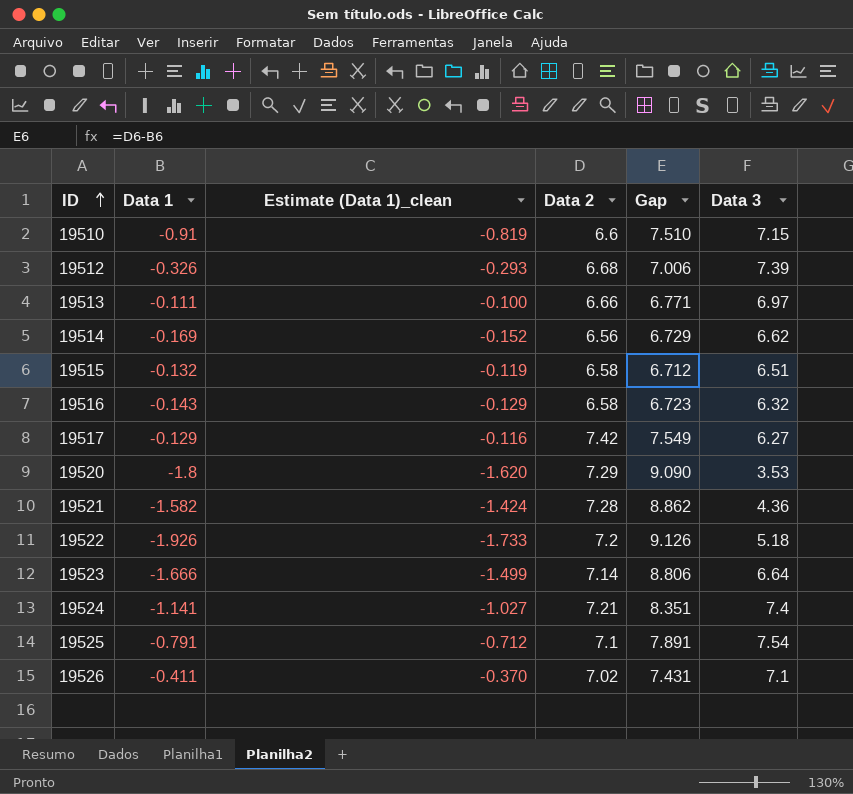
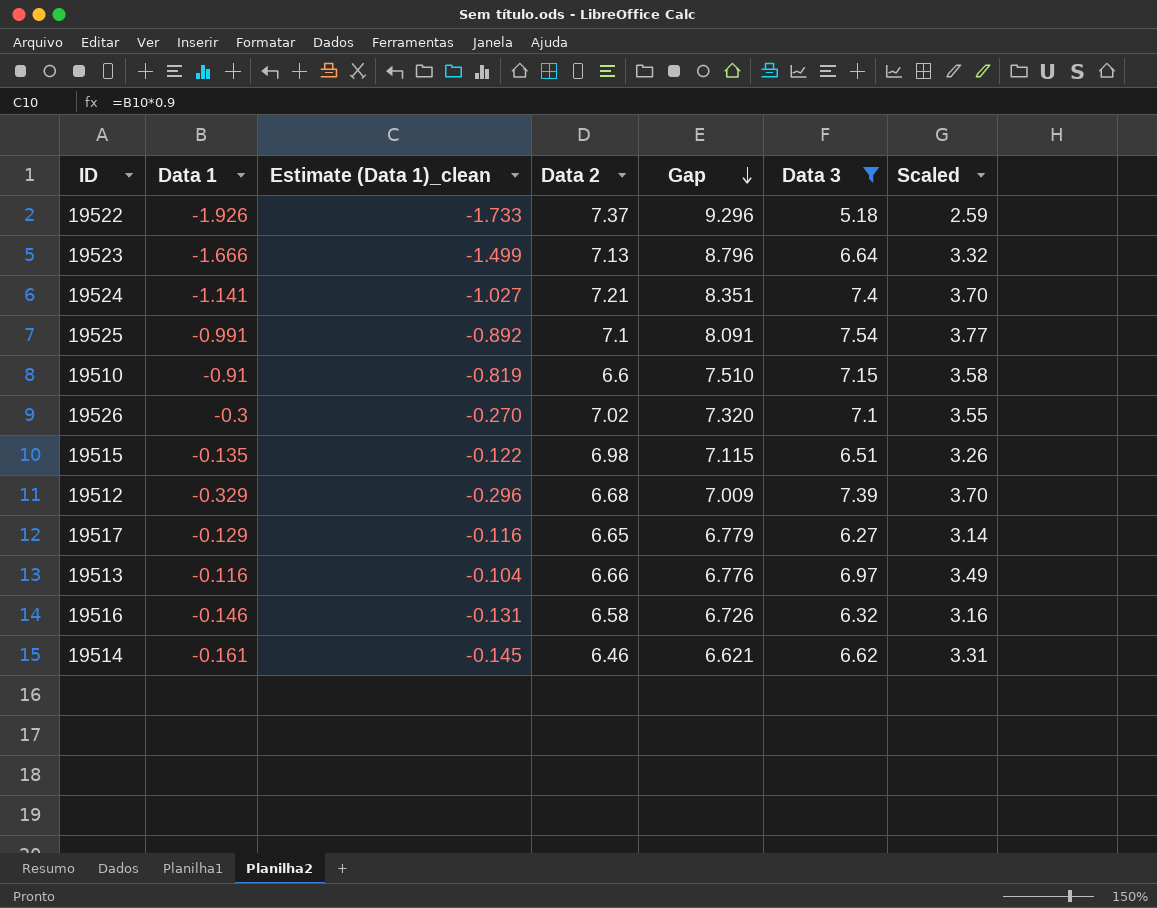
filter: none -> Data 3 >= 5.18
row order: ID ascending -> Gap descending
column Scaled | formula: none -> [Data 3] * 0.5
19522 | Data 2: 7.2 -> 7.37
19522 | Gap: 9.126 -> 9.296
19523 | Data 2: 7.14 -> 7.13
19523 | Gap: 8.806 -> 8.796
19525 | Data 1: -0.791 -> -0.991
19525 | Estimate (Data 1)_clean: -0.712 -> -0.892
19525 | Gap: 7.891 -> 8.091
19526 | Data 1: -0.411 -> -0.3
19526 | Estimate (Data 1)_clean: -0.370 -> -0.270
19526 | Gap: 7.431 -> 7.320
19515 | Data 1: -0.132 -> -0.135
19515 | Estimate (Data 1)_clean: -0.119 -> -0.122
19515 | Data 2: 6.58 -> 6.98
19515 | Gap: 6.712 -> 7.115
19512 | Data 1: -0.326 -> -0.329
19512 | Estimate (Data 1)_clean: -0.293 -> -0.296
19512 | Gap: 7.006 -> 7.009
19517 | Data 2: 7.42 -> 6.65
19517 | Gap: 7.549 -> 6.779
19513 | Data 1: -0.111 -> -0.116
19513 | Estimate (Data 1)_clean: -0.100 -> -0.104
19513 | Gap: 6.771 -> 6.776
19516 | Data 1: -0.143 -> -0.146
19516 | Estimate (Data 1)_clean: -0.129 -> -0.131
19516 | Gap: 6.723 -> 6.726
19514 | Data 1: -0.169 -> -0.161
19514 | Estimate (Data 1)_clean: -0.152 -> -0.145
19514 | Data 2: 6.56 -> 6.46
19514 | Gap: 6.729 -> 6.621

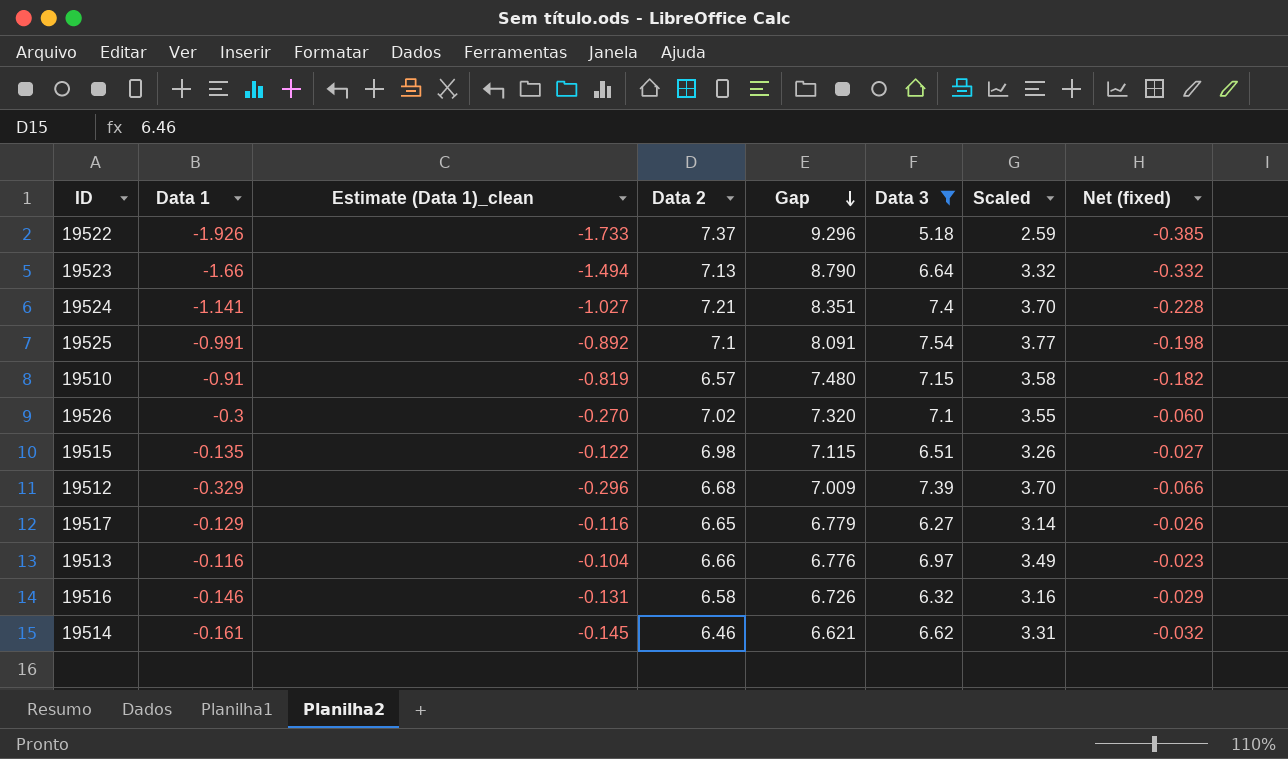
column Net (fixed) | formula: none -> [Data 1] * 0.2
19523 | Data 1: -1.666 -> -1.66
19523 | Estimate (Data 1)_clean: -1.499 -> -1.494
19523 | Gap: 8.796 -> 8.790
19510 | Data 2: 6.6 -> 6.57
19510 | Gap: 7.510 -> 7.480

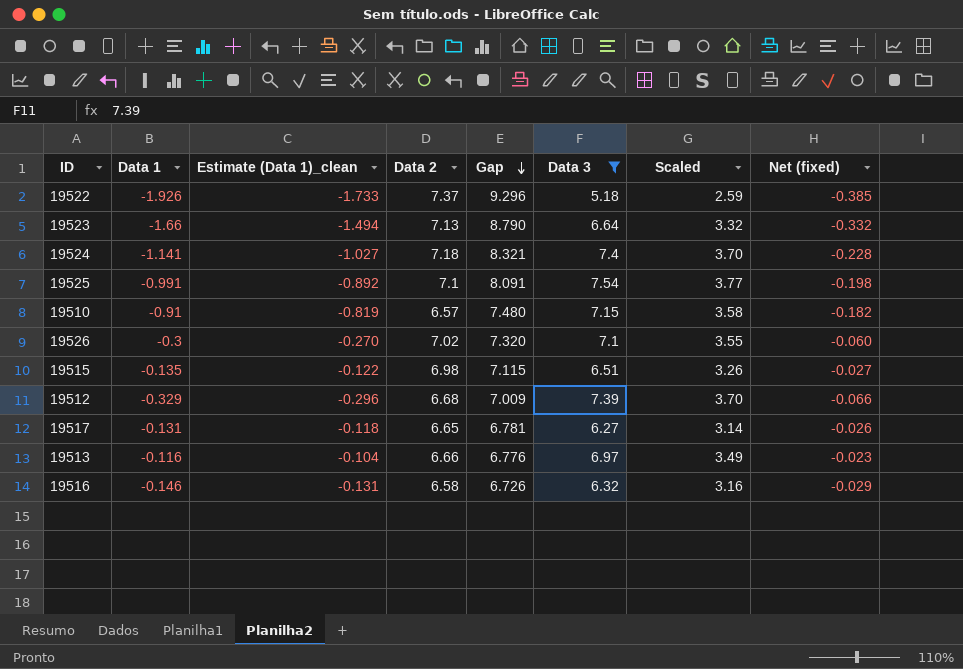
row 19514: -0.161 | -0.145 | 6.46 | 6.621 | 6.62 | 3.31 | -0.032 -> none
19524 | Data 2: 7.21 -> 7.18
19524 | Gap: 8.351 -> 8.321
19517 | Data 1: -0.129 -> -0.131
19517 | Estimate (Data 1)_clean: -0.116 -> -0.118
19517 | Gap: 6.779 -> 6.781

